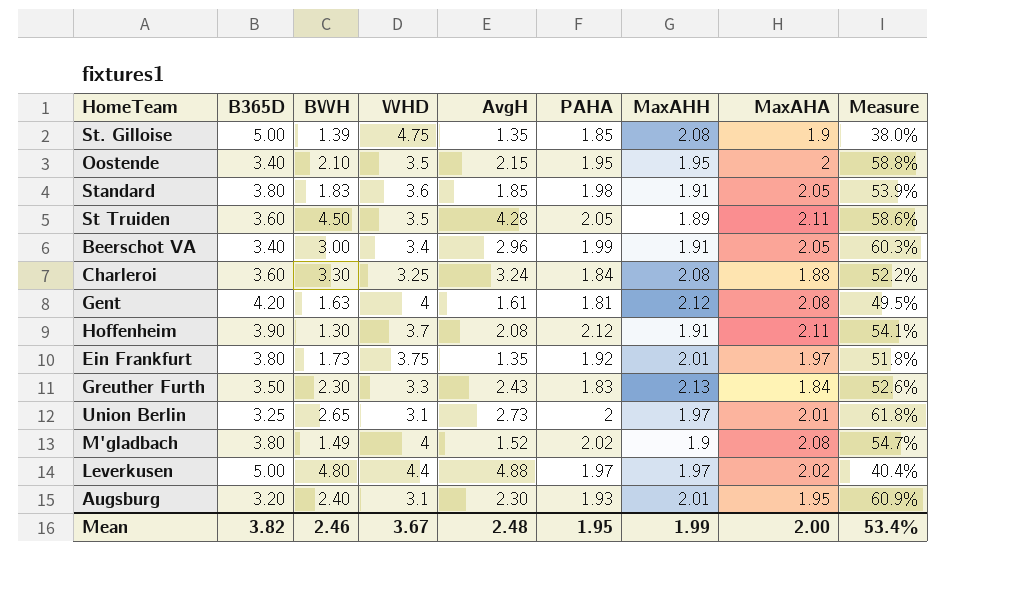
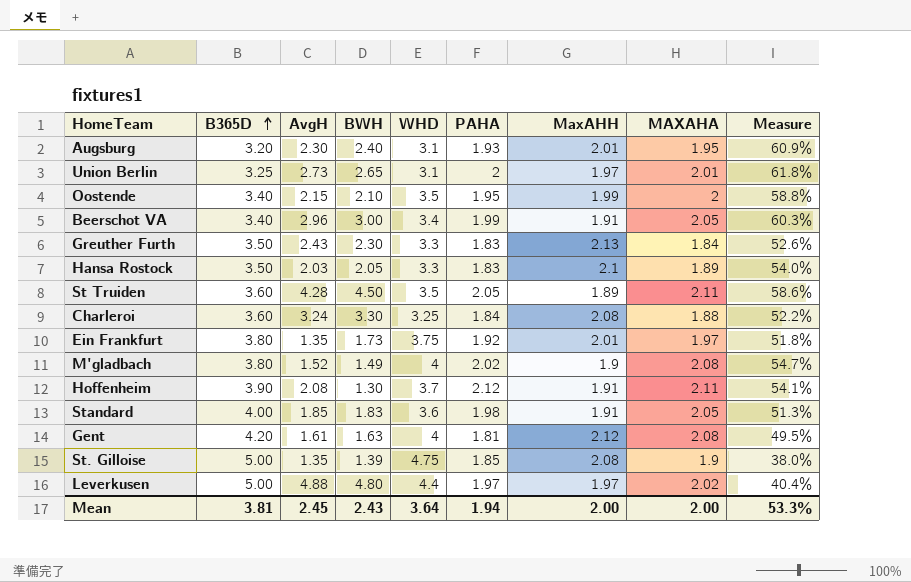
row order: none -> B365D ascending
column AvgH | position: 5 -> 3
column name: MaxAHA -> MAXAHA
Oostende | MaxAHH: 1.95 -> 1.99
row Hansa Rostock: none -> 3.50 | 2.03 | 2.05 | 3.3 | 1.83 | 2.1 | 1.89 | 54.0%
Standard | B365D: 3.80 -> 4.00
Standard | Measure: 53.9% -> 51.3%
Mean | B365D: 3.82 -> 3.81
Mean | AvgH: 2.48 -> 2.45
Mean | BWH: 2.46 -> 2.43
Mean | WHD: 3.67 -> 3.64
Mean | PAHA: 1.95 -> 1.94
Mean | MaxAHH: 1.99 -> 2.00
Mean | Measure: 53.4% -> 53.3%

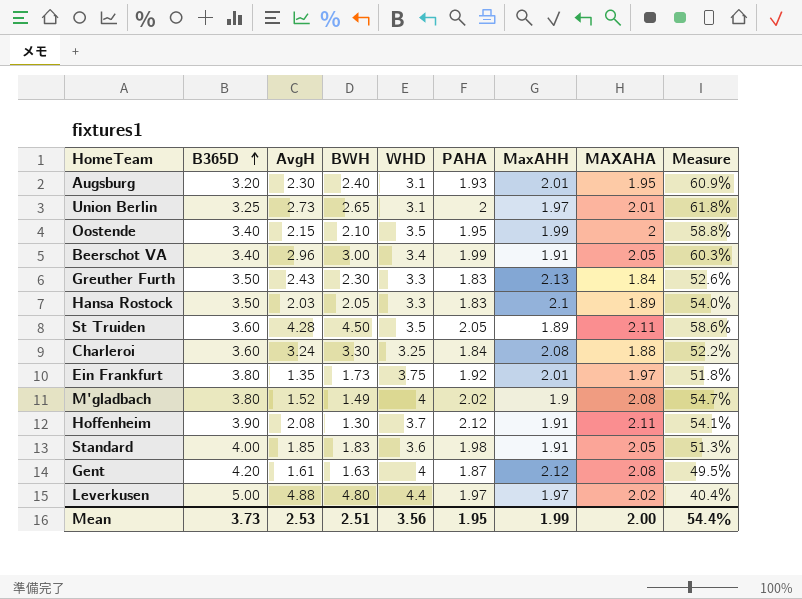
row St. Gilloise: 5.00 | 1.35 | 1.39 | 4.75 | 1.85 | 2.08 | 1.9 | 38.0% -> none
Gent | PAHA: 1.81 -> 1.87
Mean | B365D: 3.81 -> 3.73
Mean | AvgH: 2.45 -> 2.53
Mean | BWH: 2.43 -> 2.51
Mean | WHD: 3.64 -> 3.56
Mean | PAHA: 1.94 -> 1.95
Mean | MaxAHH: 2.00 -> 1.99
Mean | Measure: 53.3% -> 54.4%

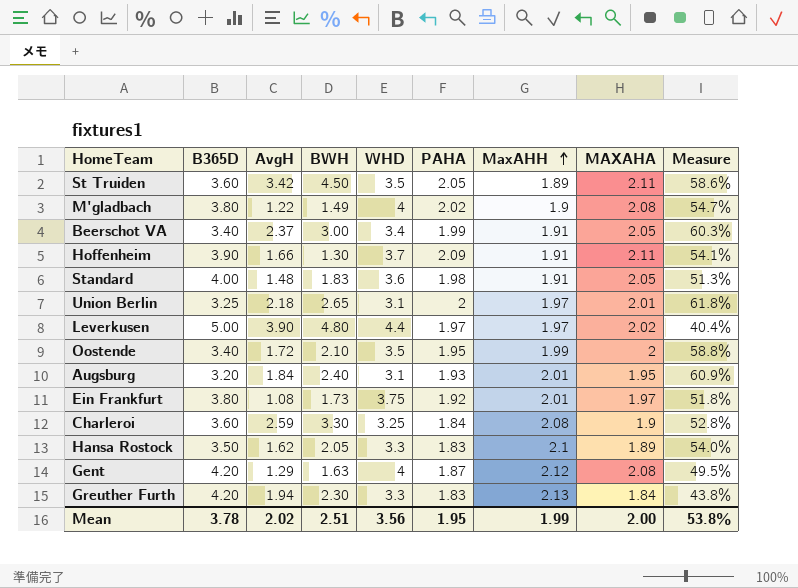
row order: B365D ascending -> MaxAHH ascending
St Truiden | AvgH: 4.28 -> 3.42
M'gladbach | AvgH: 1.52 -> 1.22
Beerschot VA | AvgH: 2.96 -> 2.37
Hoffenheim | AvgH: 2.08 -> 1.66
Hoffenheim | PAHA: 2.12 -> 2.09
Standard | AvgH: 1.85 -> 1.48
Union Berlin | AvgH: 2.73 -> 2.18
Leverkusen | AvgH: 4.88 -> 3.90
Oostende | AvgH: 2.15 -> 1.72
Augsburg | AvgH: 2.30 -> 1.84
Ein Frankfurt | AvgH: 1.35 -> 1.08
Charleroi | AvgH: 3.24 -> 2.59
Charleroi | MAXAHA: 1.88 -> 1.9
Charleroi | Measure: 52.2% -> 52.8%
Hansa Rostock | AvgH: 2.03 -> 1.62
Gent | AvgH: 1.61 -> 1.29
Greuther Furth | B365D: 3.50 -> 4.20
Greuther Furth | AvgH: 2.43 -> 1.94
Greuther Furth | Measure: 52.6% -> 43.8%
Mean | B365D: 3.73 -> 3.78
Mean | AvgH: 2.53 -> 2.02
Mean | Measure: 54.4% -> 53.8%

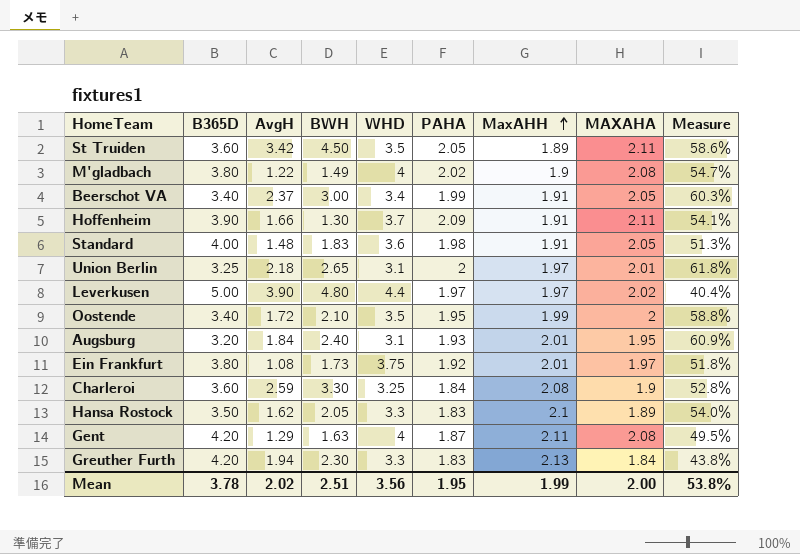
Gent | MaxAHH: 2.12 -> 2.11

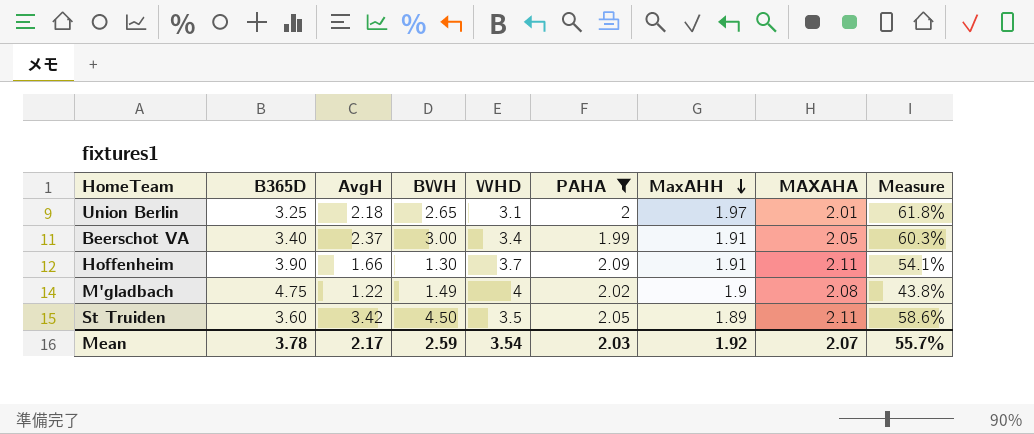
filter: none -> PAHA >= 1.99
row order: MaxAHH ascending -> MaxAHH descending
M'gladbach | B365D: 3.80 -> 4.75
M'gladbach | Measure: 54.7% -> 43.8%
Mean | AvgH: 2.02 -> 2.17
Mean | BWH: 2.51 -> 2.59
Mean | WHD: 3.56 -> 3.54
Mean | PAHA: 1.95 -> 2.03
Mean | MaxAHH: 1.99 -> 1.92
Mean | MAXAHA: 2.00 -> 2.07
Mean | Measure: 53.8% -> 55.7%

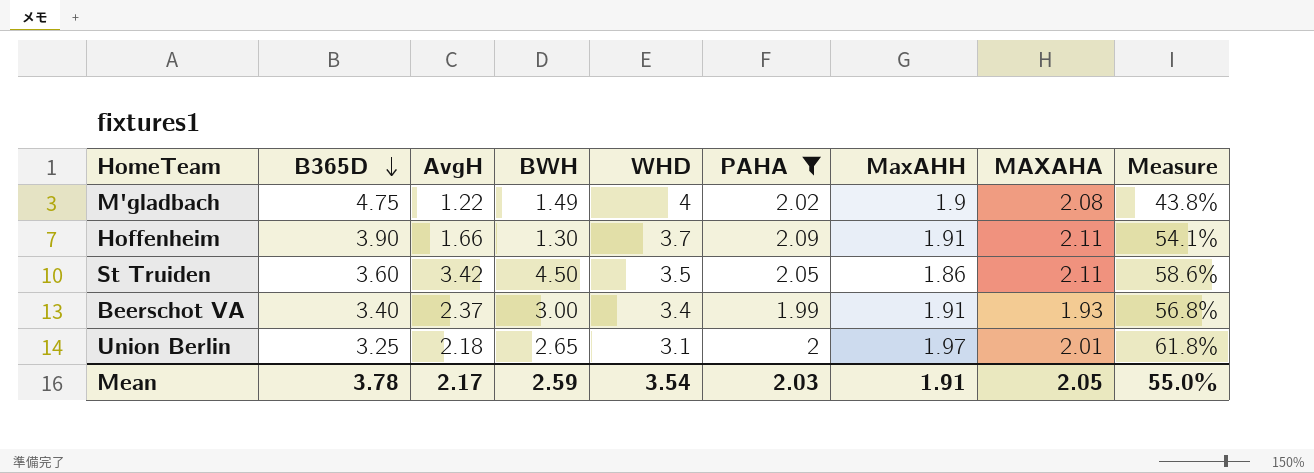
row order: MaxAHH descending -> B365D descending
St Truiden | MaxAHH: 1.89 -> 1.86
Beerschot VA | MAXAHA: 2.05 -> 1.93
Beerschot VA | Measure: 60.3% -> 56.8%
Mean | MaxAHH: 1.92 -> 1.91
Mean | MAXAHA: 2.07 -> 2.05
Mean | Measure: 55.7% -> 55.0%

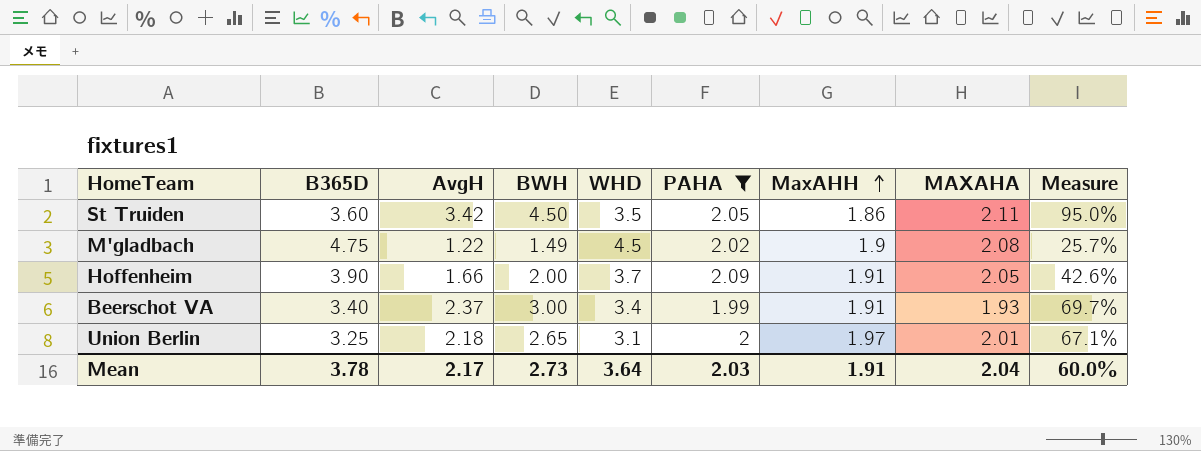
row order: B365D descending -> MaxAHH ascending
column Measure | formula: [MAXAHA] / [B365D] -> [AvgH] / [B365D]
M'gladbach | WHD: 4 -> 4.5
Hoffenheim | BWH: 1.30 -> 2.00
Hoffenheim | MAXAHA: 2.11 -> 2.05
Mean | BWH: 2.59 -> 2.73
Mean | WHD: 3.54 -> 3.64
Mean | MAXAHA: 2.05 -> 2.04
Mean | Measure: 55.0% -> 60.0%

